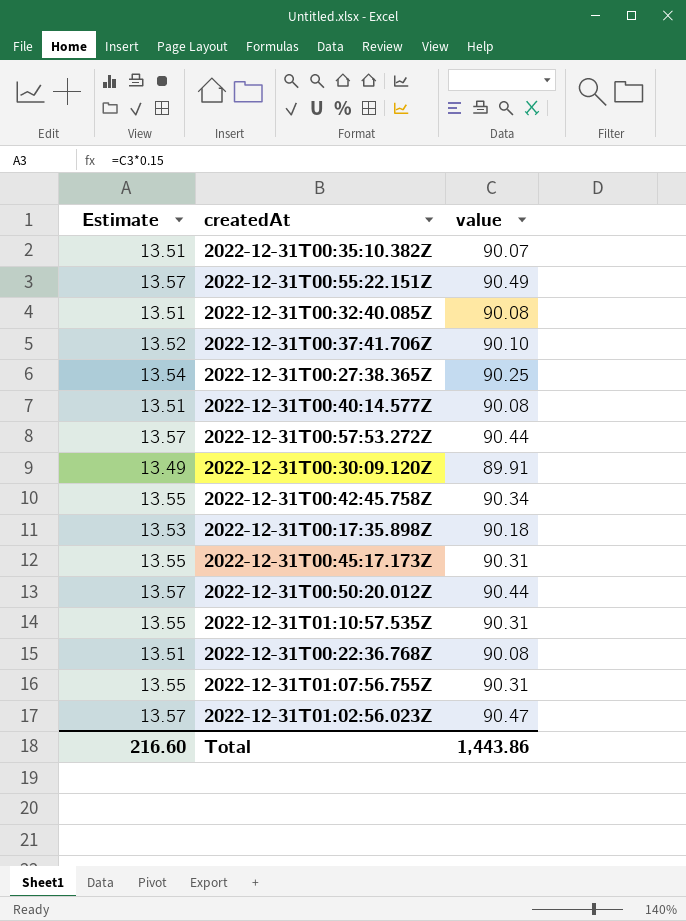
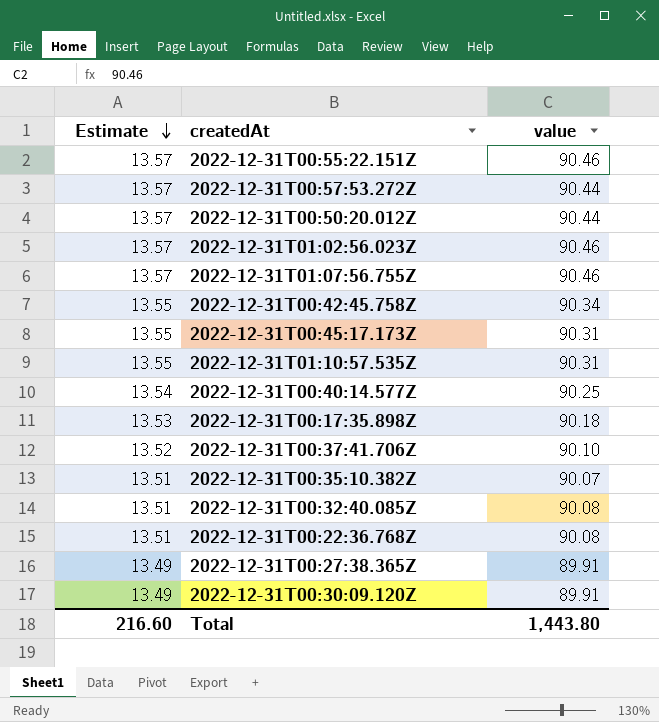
row order: none -> Estimate descending
2022-12-31T00:55:22.151Z | value: 90.49 -> 90.46
2022-12-31T01:02:56.023Z | value: 90.47 -> 90.46
2022-12-31T01:07:56.755Z | Estimate: 13.55 -> 13.57
2022-12-31T01:07:56.755Z | value: 90.31 -> 90.46
2022-12-31T00:40:14.577Z | Estimate: 13.51 -> 13.54
2022-12-31T00:40:14.577Z | value: 90.08 -> 90.25
2022-12-31T00:27:38.365Z | Estimate: 13.54 -> 13.49
2022-12-31T00:27:38.365Z | value: 90.25 -> 89.91
Total | value: 1,443.86 -> 1,443.80

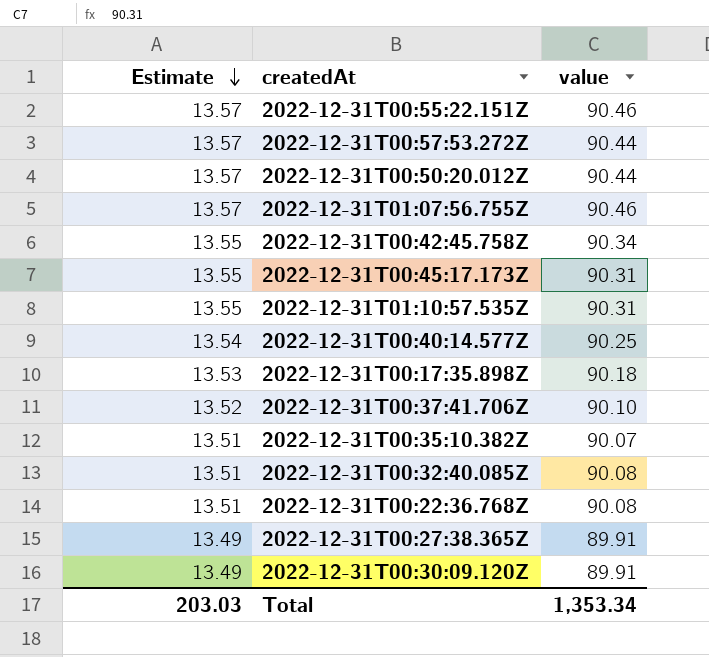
row 2022-12-31T01:02:56.023Z: 13.57 | 90.46 -> none
Total | Estimate: 216.60 -> 203.03
Total | value: 1,443.80 -> 1,353.34

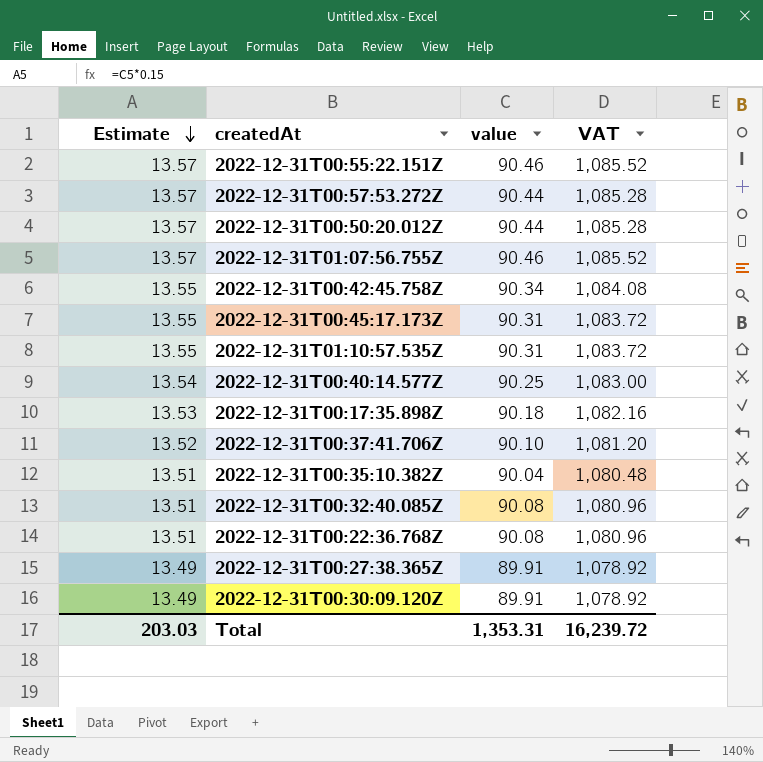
column VAT | formula: none -> [value] * 12
2022-12-31T00:35:10.382Z | value: 90.07 -> 90.04
Total | value: 1,353.34 -> 1,353.31

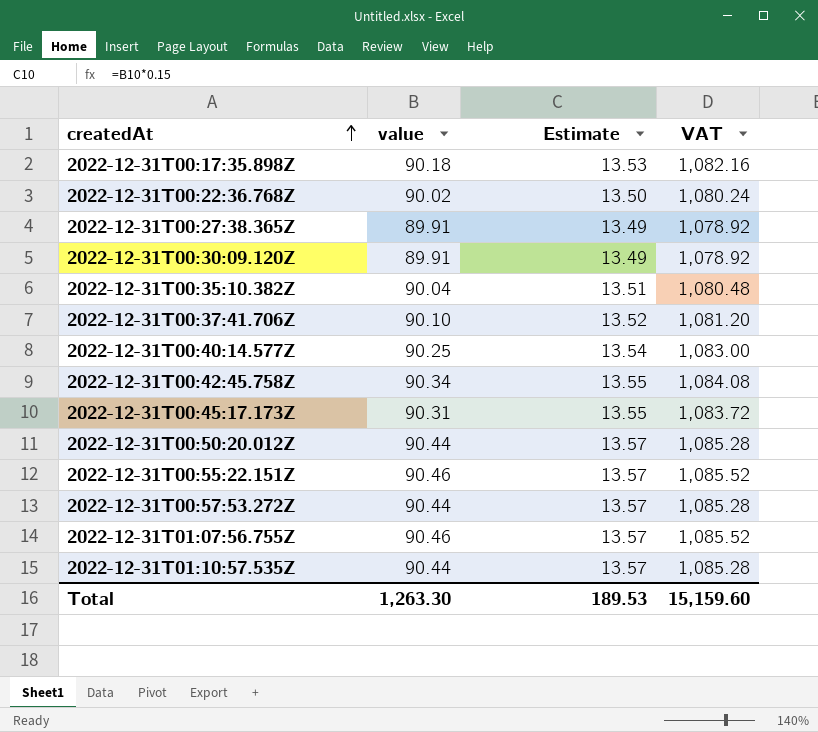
row order: Estimate descending -> createdAt ascending
column Estimate | position: 1 -> 3
row 2022-12-31T00:32:40.085Z: 13.51 | 90.08 | 1,080.96 -> none
2022-12-31T00:22:36.768Z | value: 90.08 -> 90.02
2022-12-31T00:22:36.768Z | Estimate: 13.51 -> 13.50
2022-12-31T00:22:36.768Z | VAT: 1,080.96 -> 1,080.24
2022-12-31T01:10:57.535Z | value: 90.31 -> 90.44
2022-12-31T01:10:57.535Z | Estimate: 13.55 -> 13.57
2022-12-31T01:10:57.535Z | VAT: 1,083.72 -> 1,085.28
Total | value: 1,353.31 -> 1,263.30
Total | Estimate: 203.03 -> 189.53
Total | VAT: 16,239.72 -> 15,159.60

